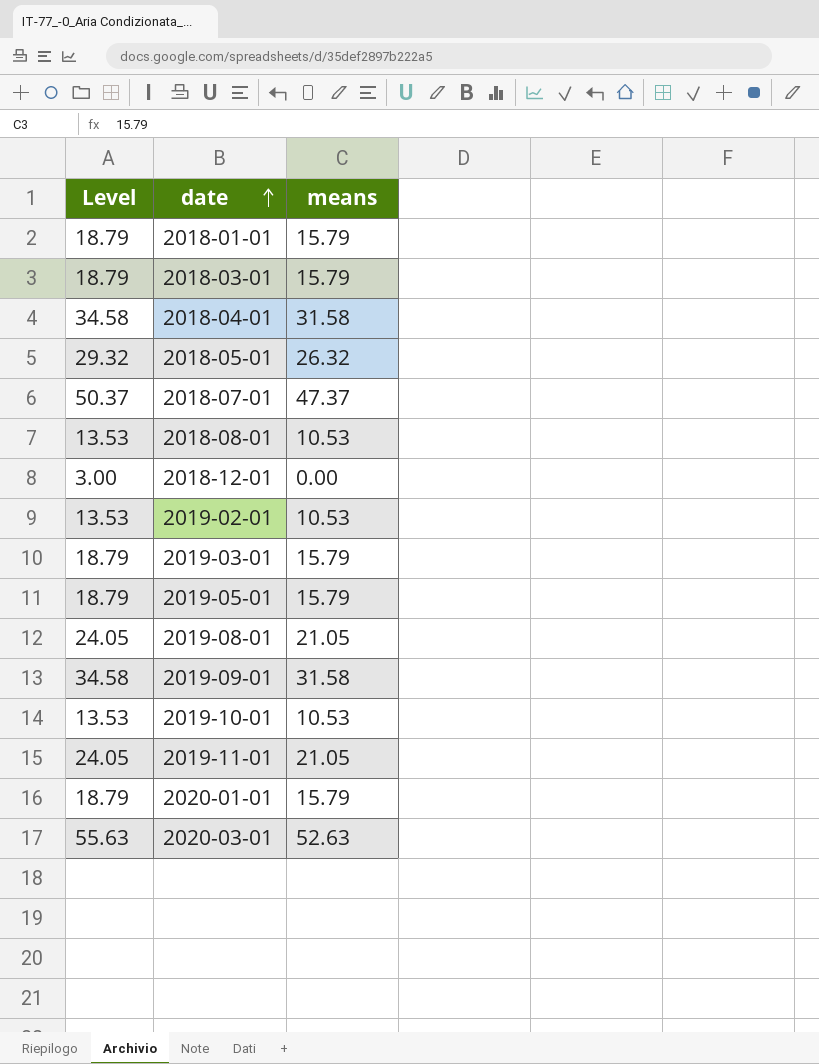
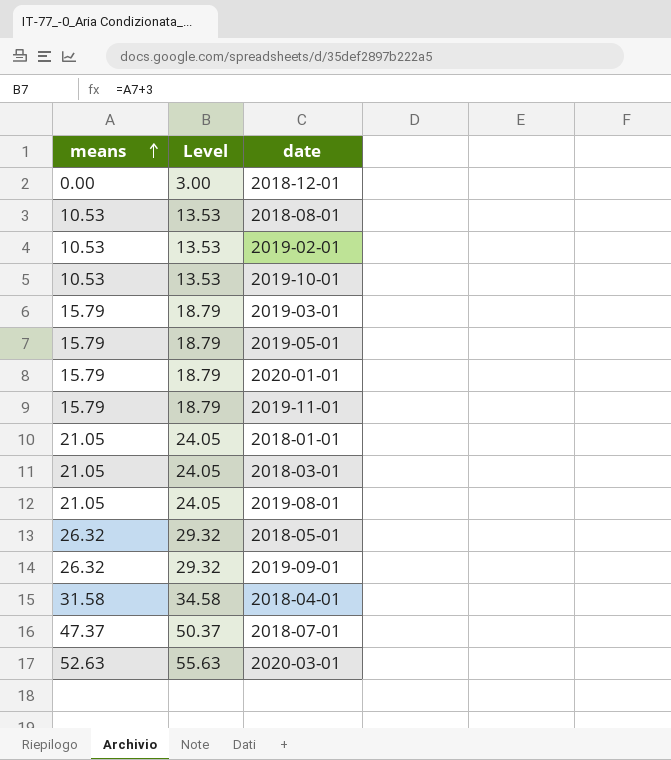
row order: date ascending -> means ascending
column means | position: 3 -> 1
2019-11-01 | means: 21.05 -> 15.79
2019-11-01 | Level: 24.05 -> 18.79
2018-01-01 | means: 15.79 -> 21.05
2018-01-01 | Level: 18.79 -> 24.05
2018-03-01 | means: 15.79 -> 21.05
2018-03-01 | Level: 18.79 -> 24.05
2019-09-01 | means: 31.58 -> 26.32
2019-09-01 | Level: 34.58 -> 29.32

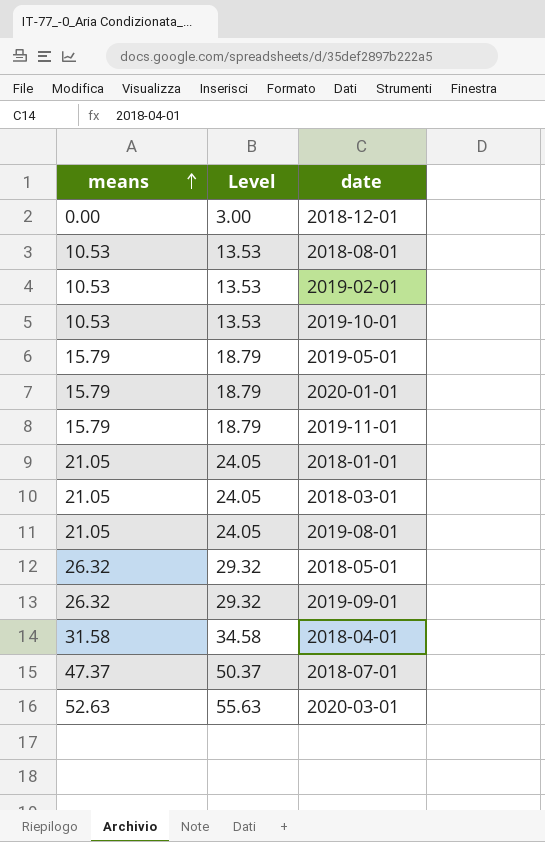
row 2019-03-01: 15.79 | 18.79 -> none

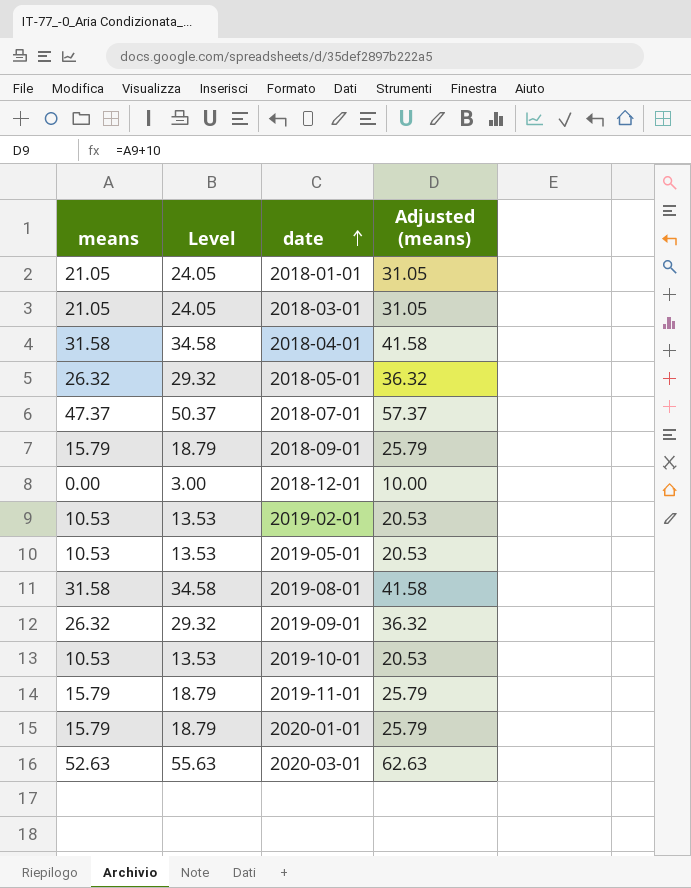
row order: means ascending -> date ascending
column Adjusted (means) | formula: none -> [means] + 10
row 2018-08-01: 10.53 | 13.53 -> none
row 2018-09-01: none -> 15.79 | 18.79 | 25.79
2019-05-01 | means: 15.79 -> 10.53
2019-05-01 | Level: 18.79 -> 13.53
2019-08-01 | means: 21.05 -> 31.58
2019-08-01 | Level: 24.05 -> 34.58

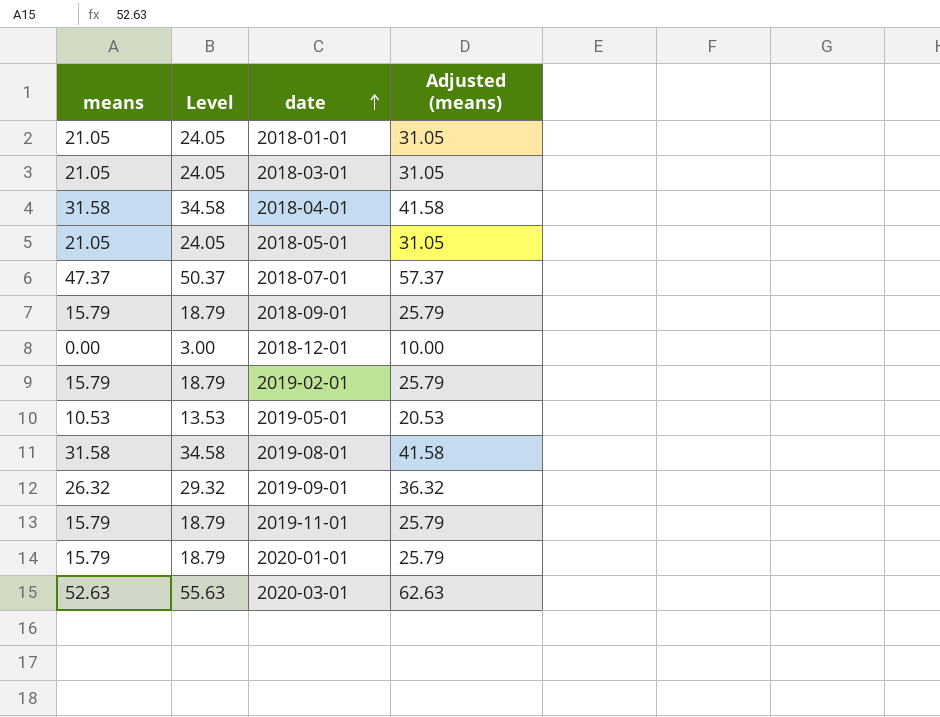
row 2019-10-01: 10.53 | 13.53 | 20.53 -> none
2018-05-01 | means: 26.32 -> 21.05
2018-05-01 | Level: 29.32 -> 24.05
2018-05-01 | Adjusted (means): 36.32 -> 31.05
2019-02-01 | means: 10.53 -> 15.79
2019-02-01 | Level: 13.53 -> 18.79
2019-02-01 | Adjusted (means): 20.53 -> 25.79

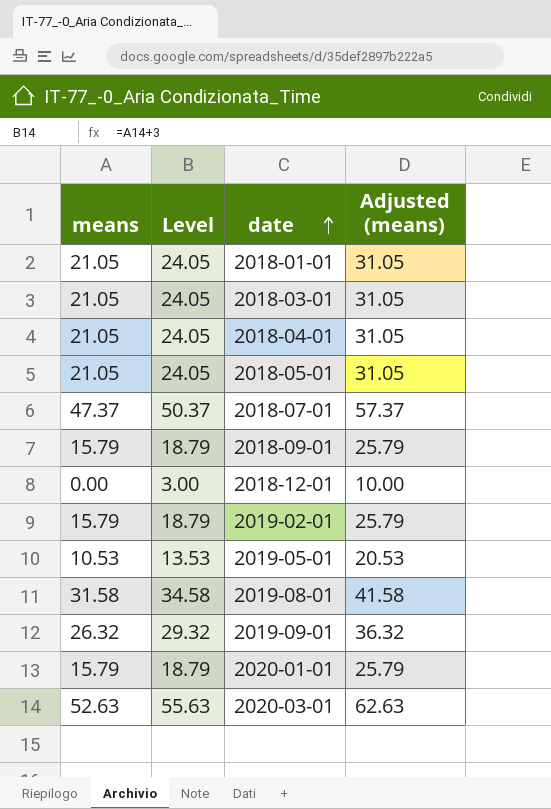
row 2019-11-01: 15.79 | 18.79 | 25.79 -> none
2018-04-01 | means: 31.58 -> 21.05
2018-04-01 | Level: 34.58 -> 24.05
2018-04-01 | Adjusted (means): 41.58 -> 31.05

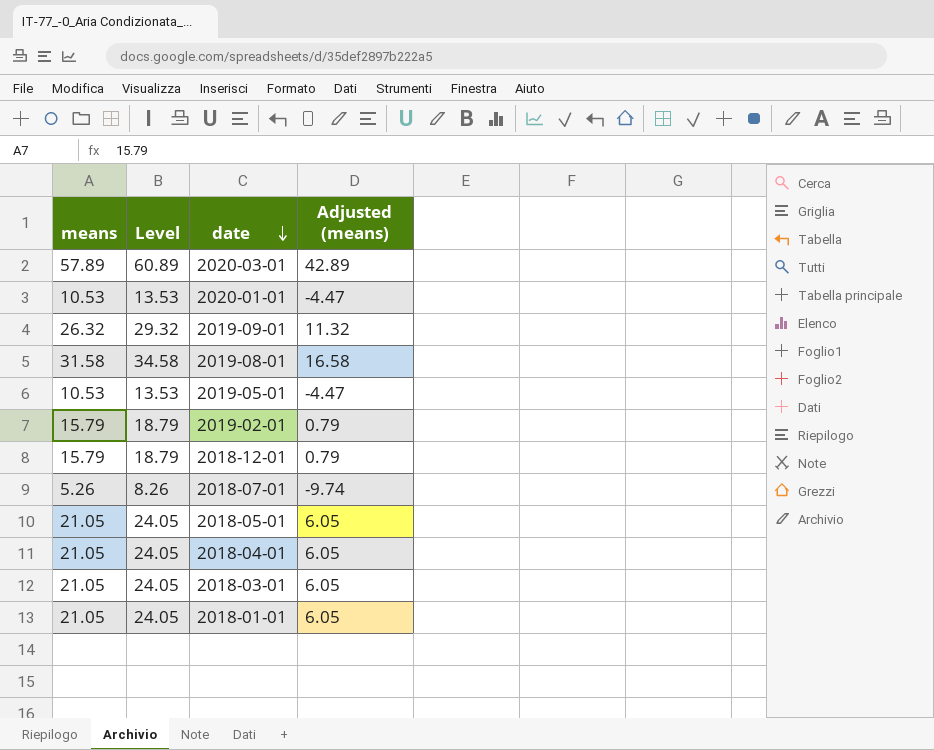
row order: date ascending -> date descending
column Adjusted (means) | formula: [means] + 10 -> [means] - 15
row 2018-09-01: 15.79 | 18.79 | 25.79 -> none
2020-03-01 | means: 52.63 -> 57.89
2020-03-01 | Level: 55.63 -> 60.89
2020-01-01 | means: 15.79 -> 10.53
2020-01-01 | Level: 18.79 -> 13.53
2018-12-01 | means: 0.00 -> 15.79
2018-12-01 | Level: 3.00 -> 18.79
2018-07-01 | means: 47.37 -> 5.26
2018-07-01 | Level: 50.37 -> 8.26

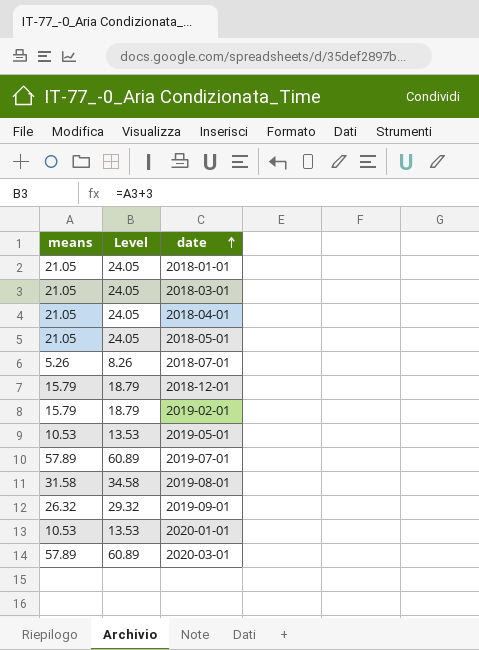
row order: date descending -> date ascending
column Adjusted (means) | formula: [means] - 15 -> none
row 2019-07-01: none -> 57.89 | 60.89

